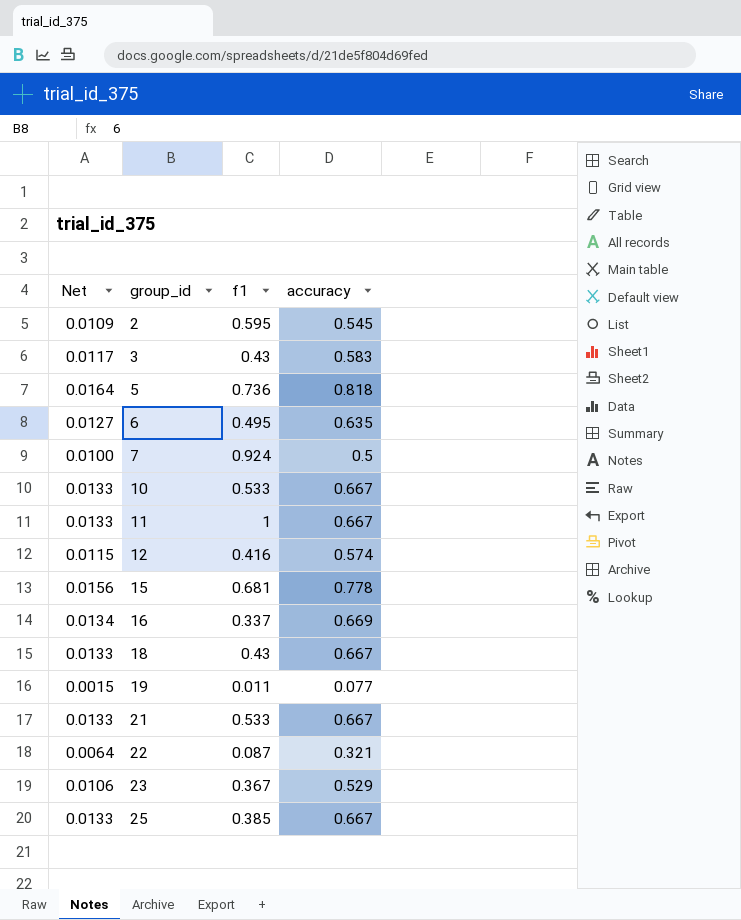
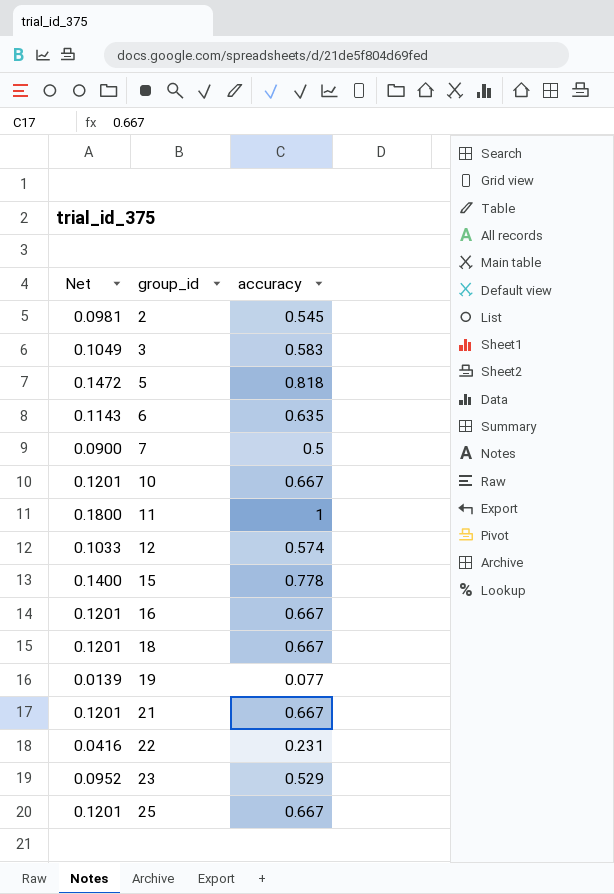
column f1 | position: 3 -> none
column Net | formula: [accuracy] * 0.02 -> [accuracy] * 0.18
11 | accuracy: 0.667 -> 1
16 | accuracy: 0.669 -> 0.667
22 | accuracy: 0.321 -> 0.231

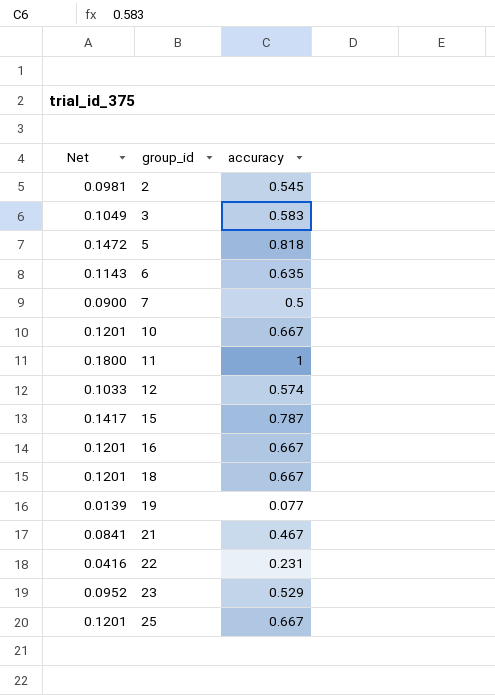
15 | Net: 0.1400 -> 0.1417
15 | accuracy: 0.778 -> 0.787
21 | Net: 0.1201 -> 0.0841
21 | accuracy: 0.667 -> 0.467

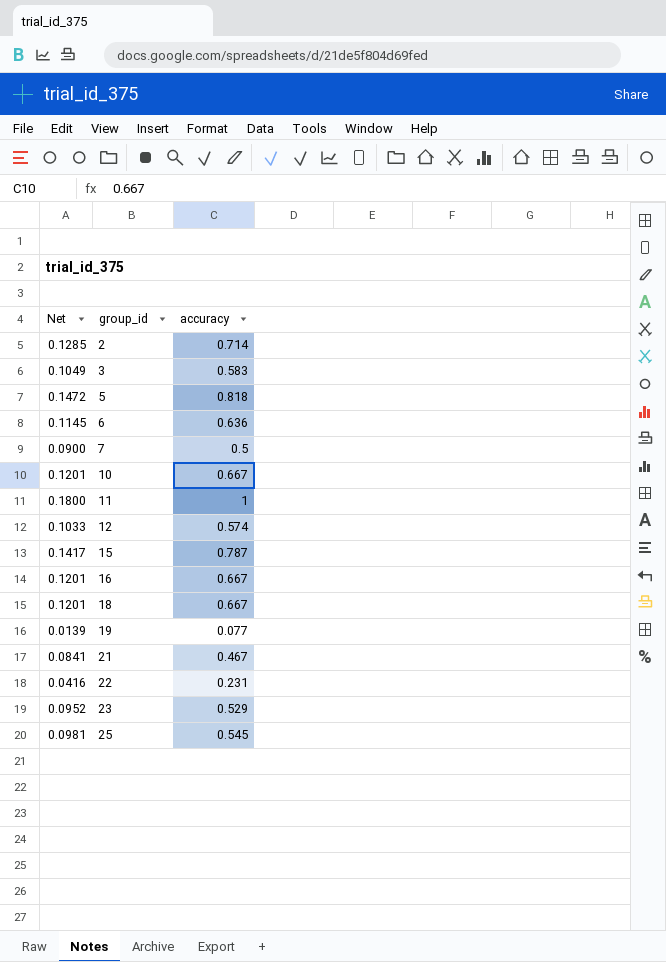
2 | Net: 0.0981 -> 0.1285
2 | accuracy: 0.545 -> 0.714
6 | Net: 0.1143 -> 0.1145
6 | accuracy: 0.635 -> 0.636
25 | Net: 0.1201 -> 0.0981
25 | accuracy: 0.667 -> 0.545

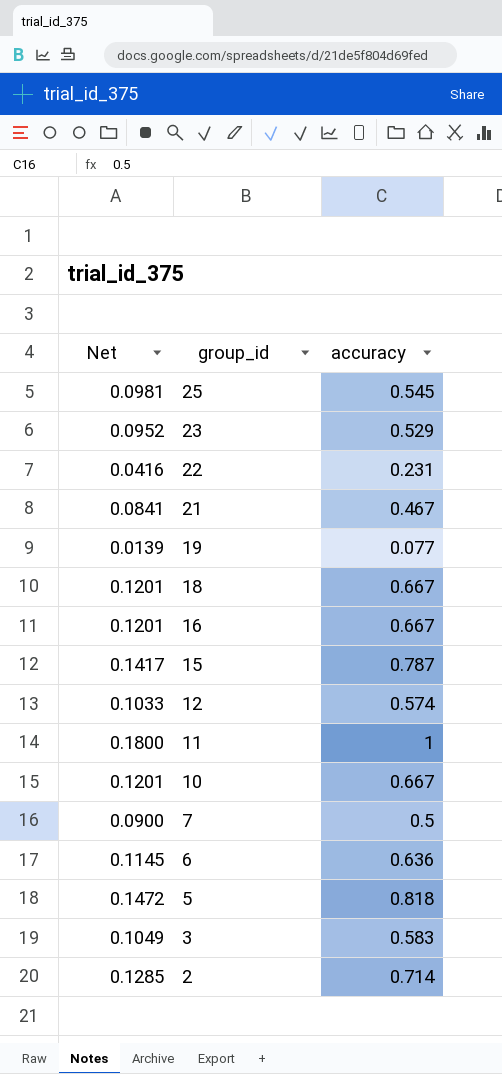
row order: group_id ascending -> group_id descending

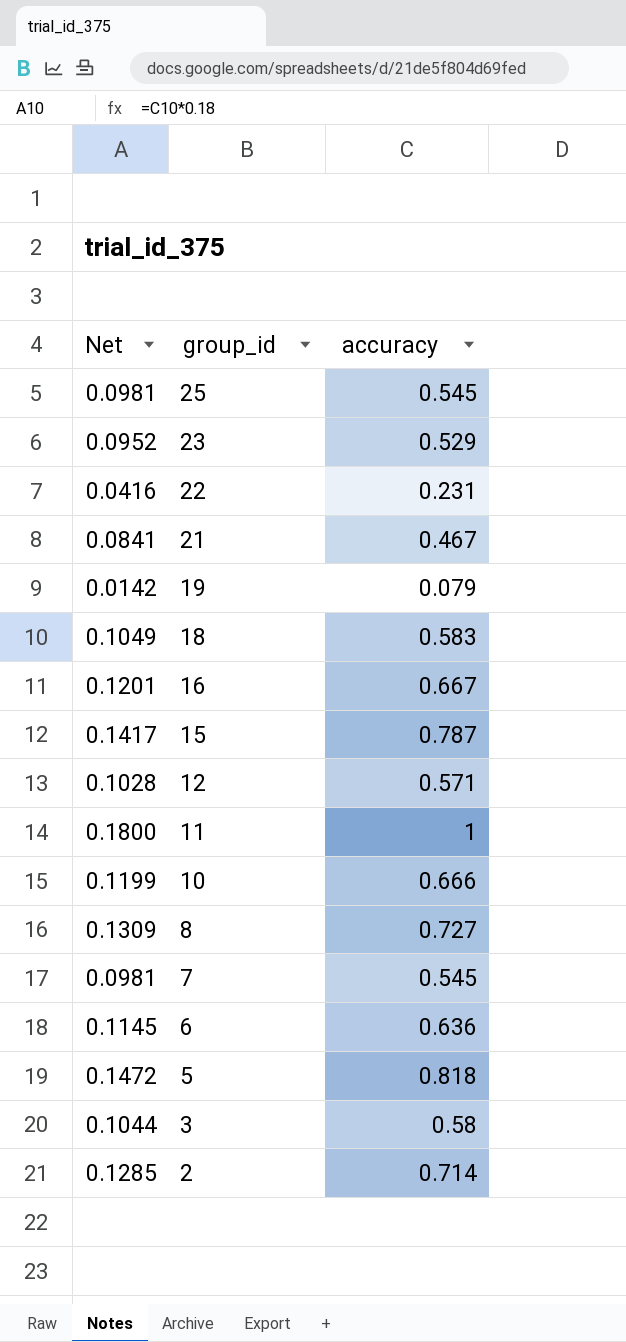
19 | Net: 0.0139 -> 0.0142
19 | accuracy: 0.077 -> 0.079
18 | Net: 0.1201 -> 0.1049
18 | accuracy: 0.667 -> 0.583
12 | Net: 0.1033 -> 0.1028
12 | accuracy: 0.574 -> 0.571
10 | Net: 0.1201 -> 0.1199
10 | accuracy: 0.667 -> 0.666
row 8: none -> 0.1309 | 0.727
7 | Net: 0.0900 -> 0.0981
7 | accuracy: 0.5 -> 0.545
3 | Net: 0.1049 -> 0.1044
3 | accuracy: 0.583 -> 0.58

